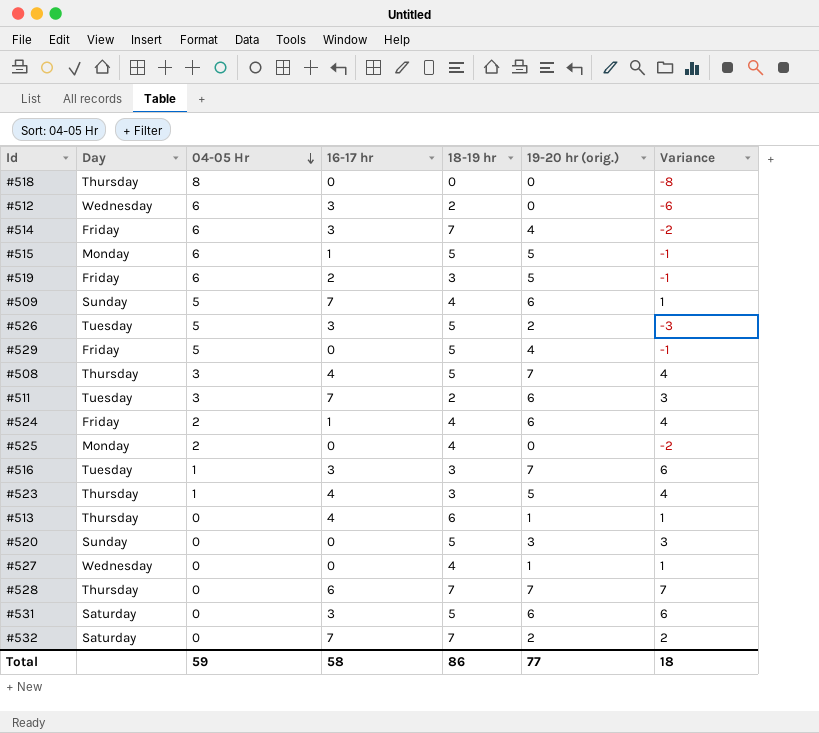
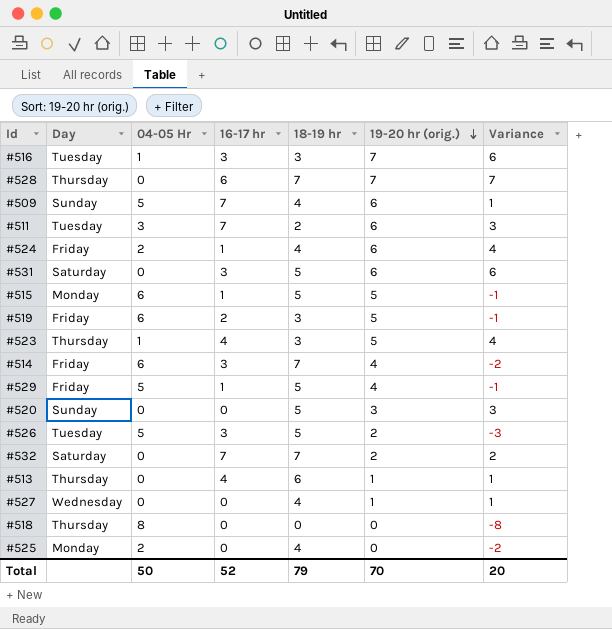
row order: 04-05 Hr descending -> 19-20 hr (orig.) descending
row #512: Wednesday | 6 | 3 | 2 | 0 | -6 -> none
row #508: Thursday | 3 | 4 | 5 | 7 | 4 -> none
#529 | 16-17 hr: 0 -> 1
Total | 04-05 Hr: 59 -> 50
Total | 16-17 hr: 58 -> 52
Total | 18-19 hr: 86 -> 79
Total | 19-20 hr (orig.): 77 -> 70
Total | Variance: 18 -> 20

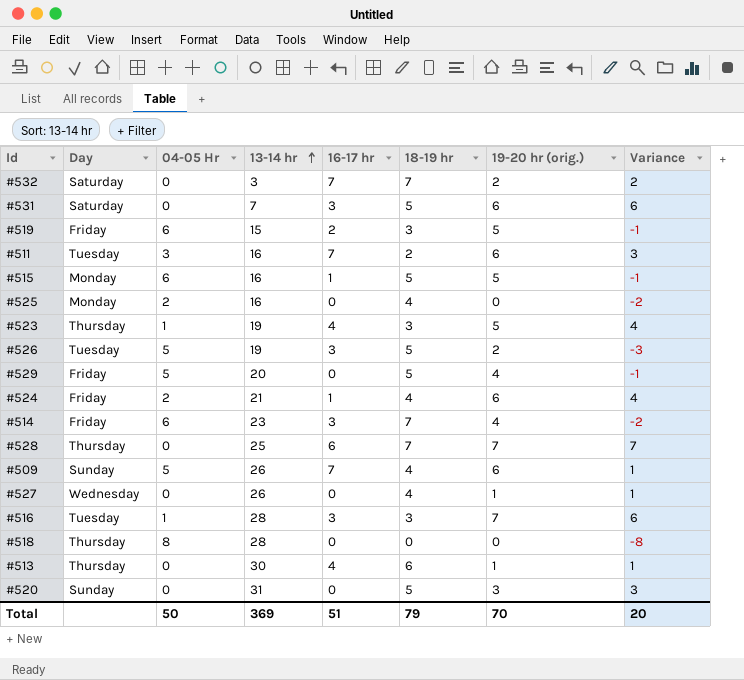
row order: 19-20 hr (orig.) descending -> 13-14 hr ascending
column 13-14 hr | position: none -> 4
#529 | 16-17 hr: 1 -> 0
Total | 16-17 hr: 52 -> 51

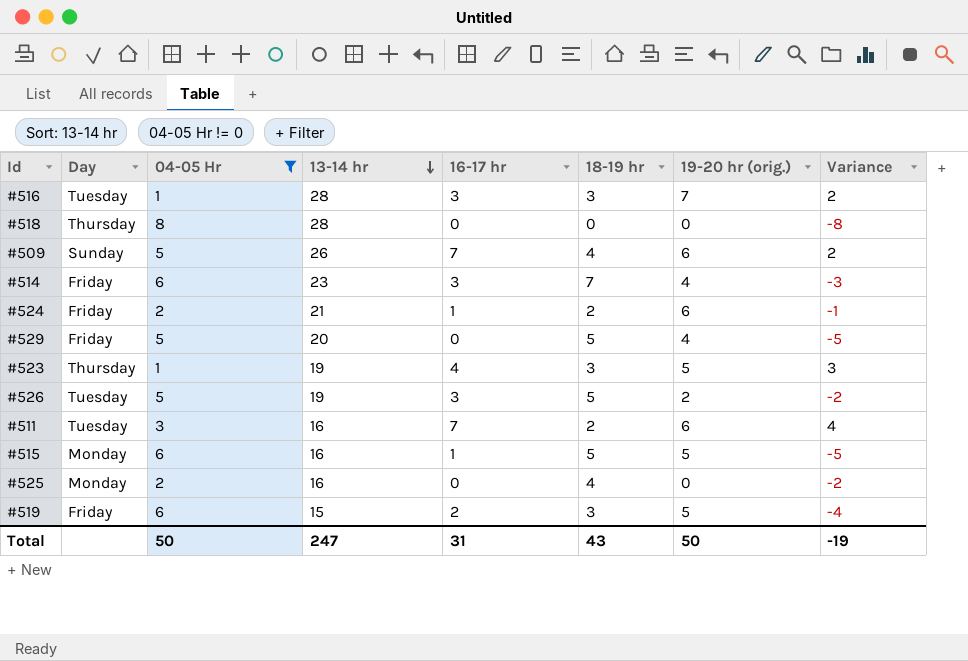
filter: none -> 04-05 Hr != 0
row order: 13-14 hr ascending -> 13-14 hr descending
column Variance | formula: [19-20 hr (orig.)] - [04-05 Hr] -> [16-17 hr] - [04-05 Hr]
#524 | 18-19 hr: 4 -> 2
Total | 13-14 hr: 369 -> 247
Total | 16-17 hr: 51 -> 31
Total | 18-19 hr: 79 -> 43
Total | 19-20 hr (orig.): 70 -> 50
Total | Variance: 20 -> -19

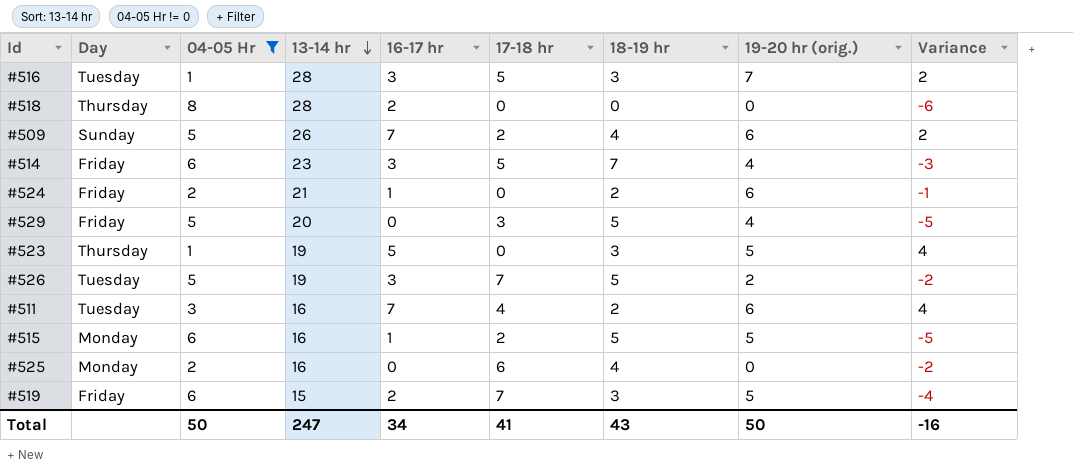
column 17-18 hr | position: none -> 6
#518 | 16-17 hr: 0 -> 2
#518 | Variance: -8 -> -6
#523 | 16-17 hr: 4 -> 5
#523 | Variance: 3 -> 4
Total | 16-17 hr: 31 -> 34
Total | Variance: -19 -> -16

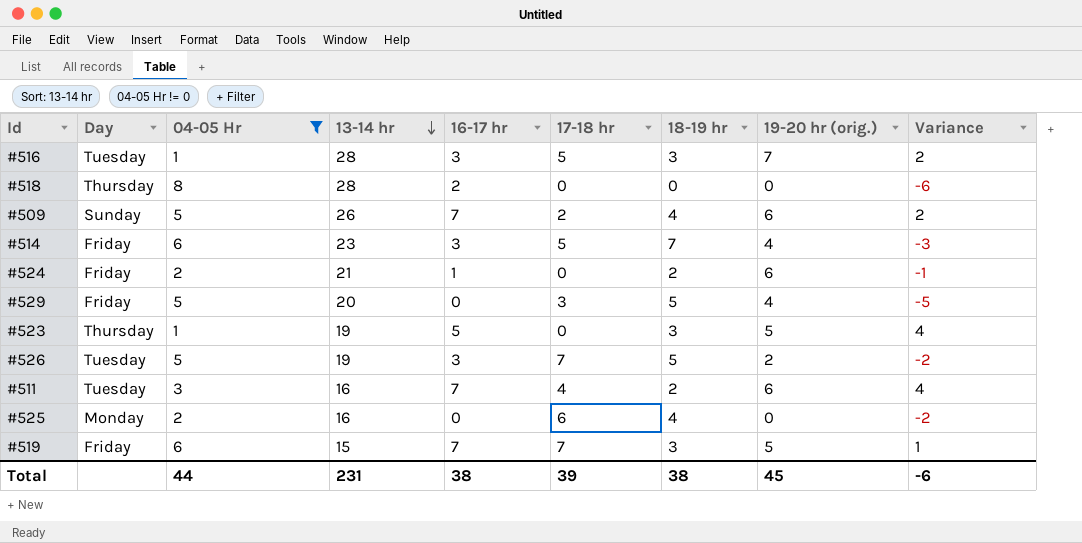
row #515: Monday | 6 | 16 | 1 | 2 | 5 | 5 | -5 -> none
#519 | 16-17 hr: 2 -> 7
#519 | Variance: -4 -> 1
Total | 04-05 Hr: 50 -> 44
Total | 13-14 hr: 247 -> 231
Total | 16-17 hr: 34 -> 38
Total | 17-18 hr: 41 -> 39
Total | 18-19 hr: 43 -> 38
Total | 19-20 hr (orig.): 50 -> 45
Total | Variance: -16 -> -6

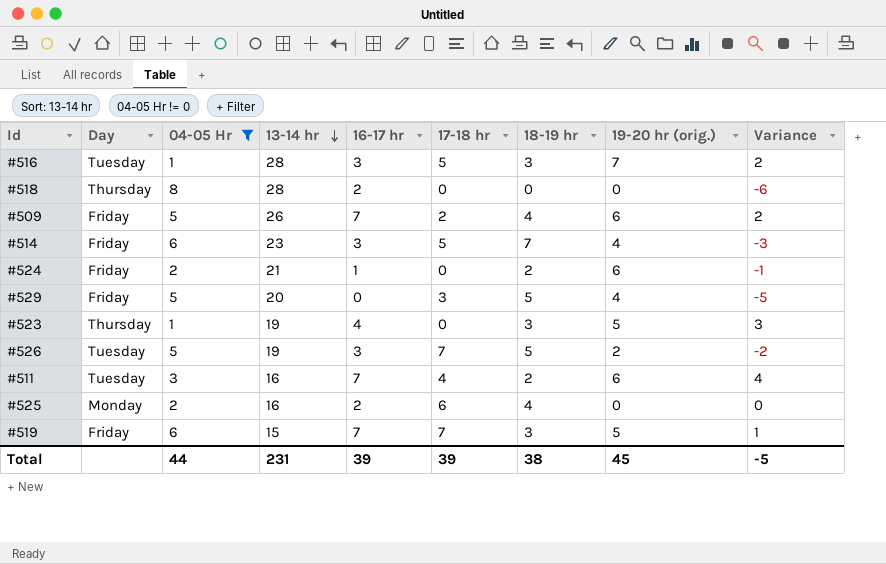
#509 | Day: Sunday -> Friday
#523 | 16-17 hr: 5 -> 4
#523 | Variance: 4 -> 3
#525 | 16-17 hr: 0 -> 2
#525 | Variance: -2 -> 0
Total | 16-17 hr: 38 -> 39
Total | Variance: -6 -> -5

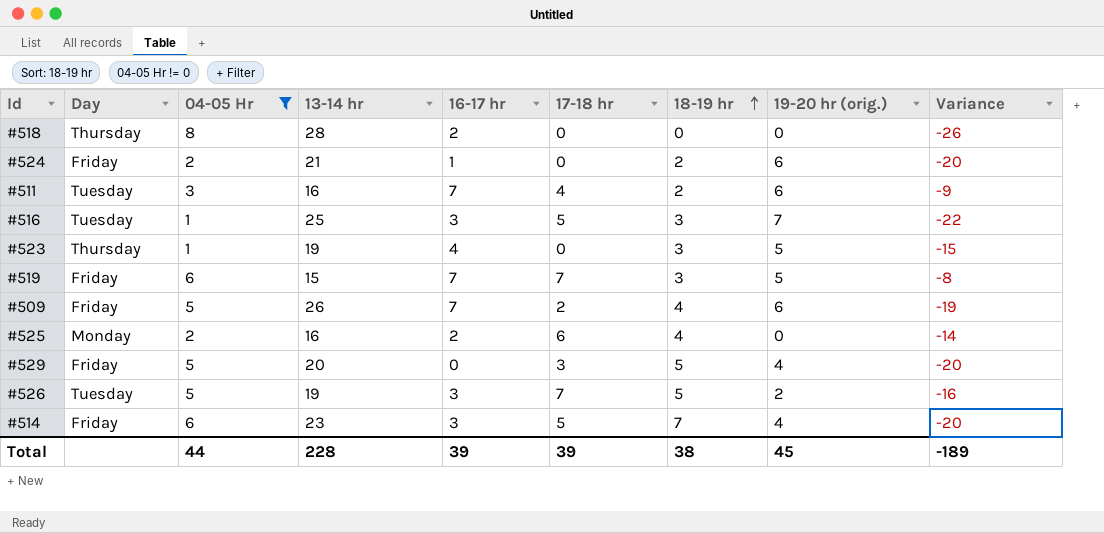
row order: 13-14 hr descending -> 18-19 hr ascending
column Variance | formula: [16-17 hr] - [04-05 Hr] -> [16-17 hr] - [13-14 hr]
#516 | 13-14 hr: 28 -> 25
Total | 13-14 hr: 231 -> 228
Total | Variance: -5 -> -189

